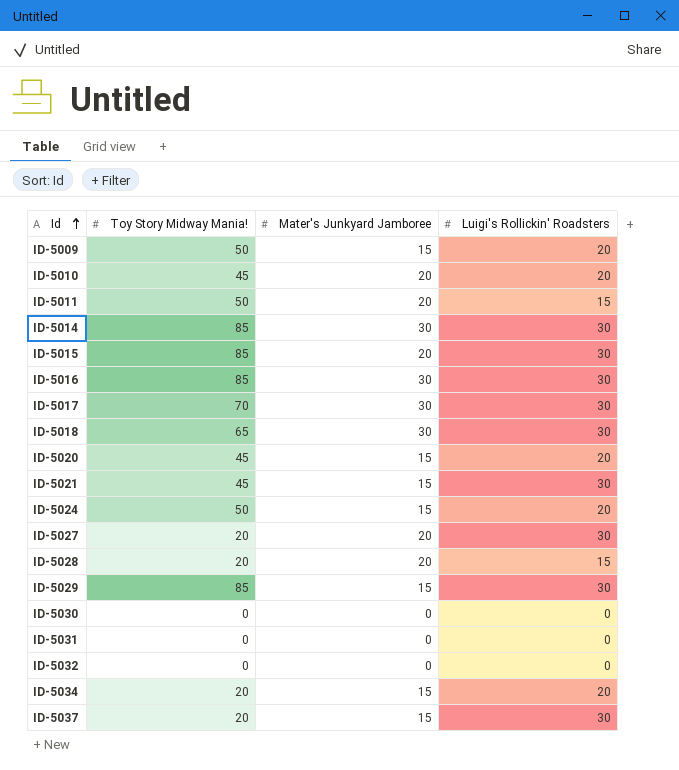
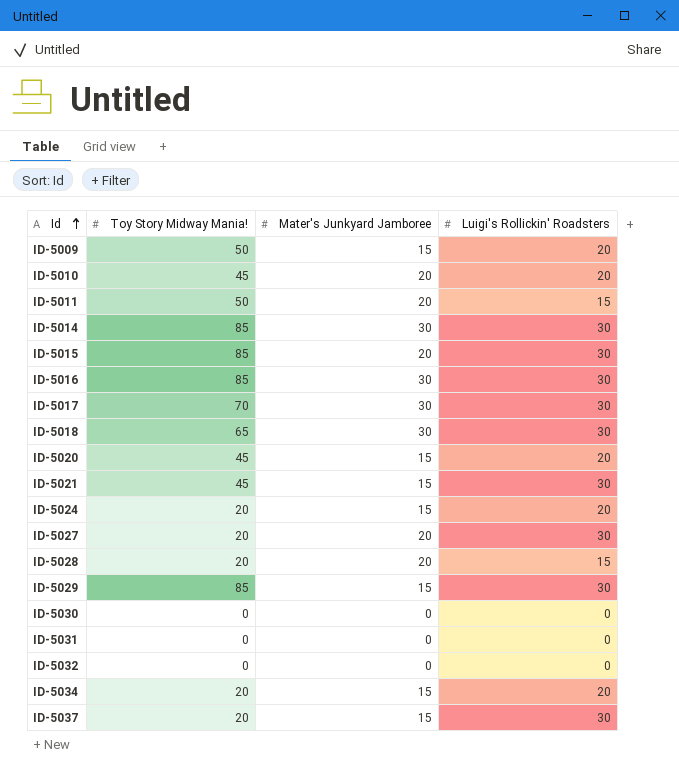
ID-5024 | Toy Story Midway Mania!: 50 -> 20

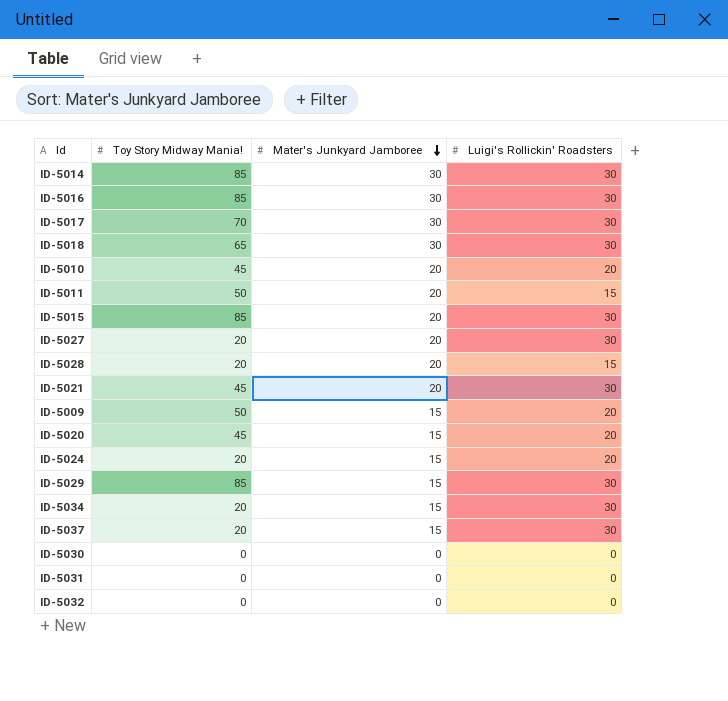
row order: Id ascending -> Mater's Junkyard Jamboree descending
ID-5021 | Mater's Junkyard Jamboree: 15 -> 20
ID-5034 | Luigi's Rollickin' Roadsters: 20 -> 30

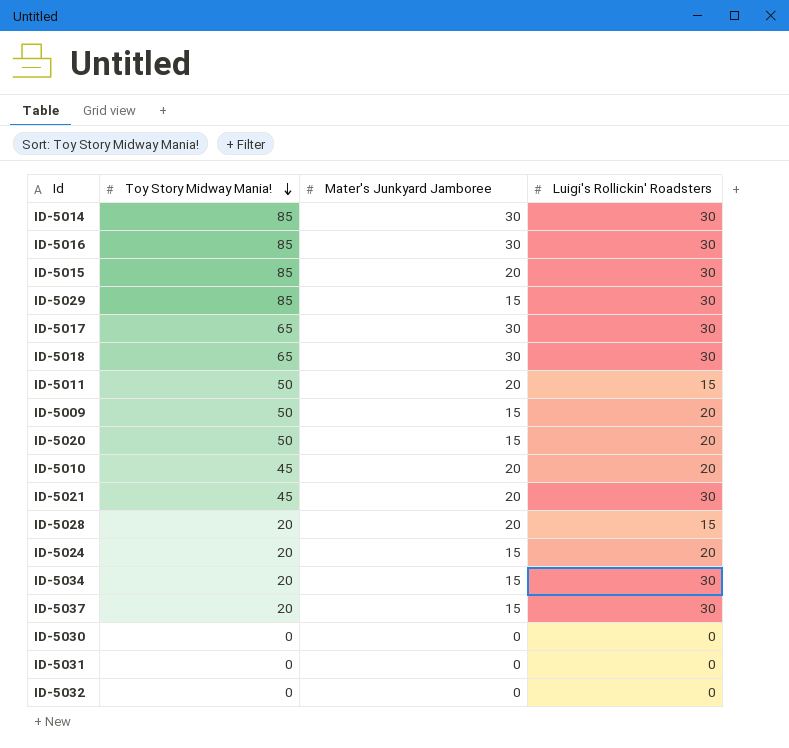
row order: Mater's Junkyard Jamboree descending -> Toy Story Midway Mania! descending
row ID-5027: 20 | 20 | 30 -> none
ID-5017 | Toy Story Midway Mania!: 70 -> 65
ID-5020 | Toy Story Midway Mania!: 45 -> 50

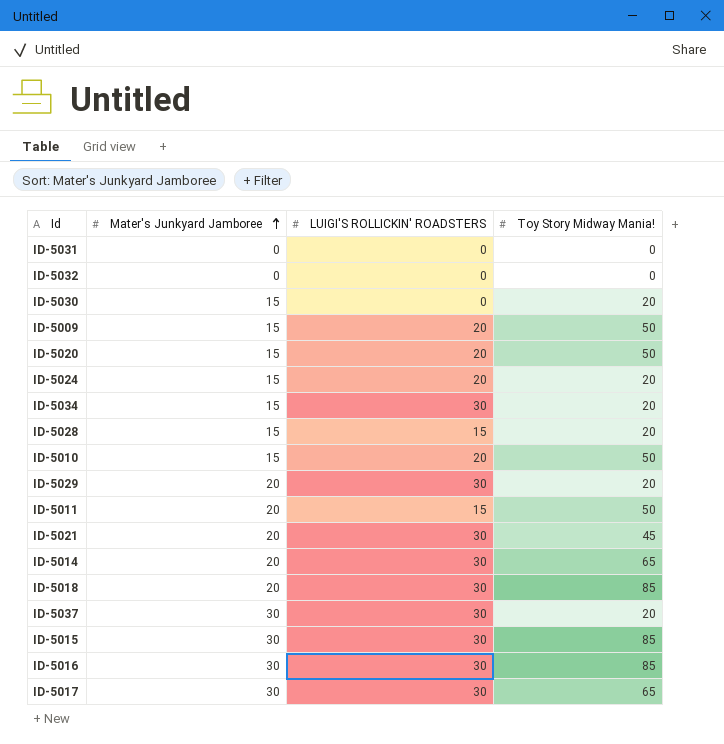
row order: Toy Story Midway Mania! descending -> Mater's Junkyard Jamboree ascending
column name: Luigi's Rollickin' Roadsters -> LUIGI'S ROLLICKIN' ROADSTERS
column Toy Story Midway Mania! | position: 2 -> 4
ID-5030 | Mater's Junkyard Jamboree: 0 -> 15
ID-5030 | Toy Story Midway Mania!: 0 -> 20
ID-5028 | Mater's Junkyard Jamboree: 20 -> 15
ID-5010 | Mater's Junkyard Jamboree: 20 -> 15
ID-5010 | Toy Story Midway Mania!: 45 -> 50
ID-5029 | Mater's Junkyard Jamboree: 15 -> 20
ID-5029 | Toy Story Midway Mania!: 85 -> 20
ID-5014 | Mater's Junkyard Jamboree: 30 -> 20
ID-5014 | Toy Story Midway Mania!: 85 -> 65
ID-5018 | Mater's Junkyard Jamboree: 30 -> 20
ID-5018 | Toy Story Midway Mania!: 65 -> 85
ID-5037 | Mater's Junkyard Jamboree: 15 -> 30
ID-5015 | Mater's Junkyard Jamboree: 20 -> 30

